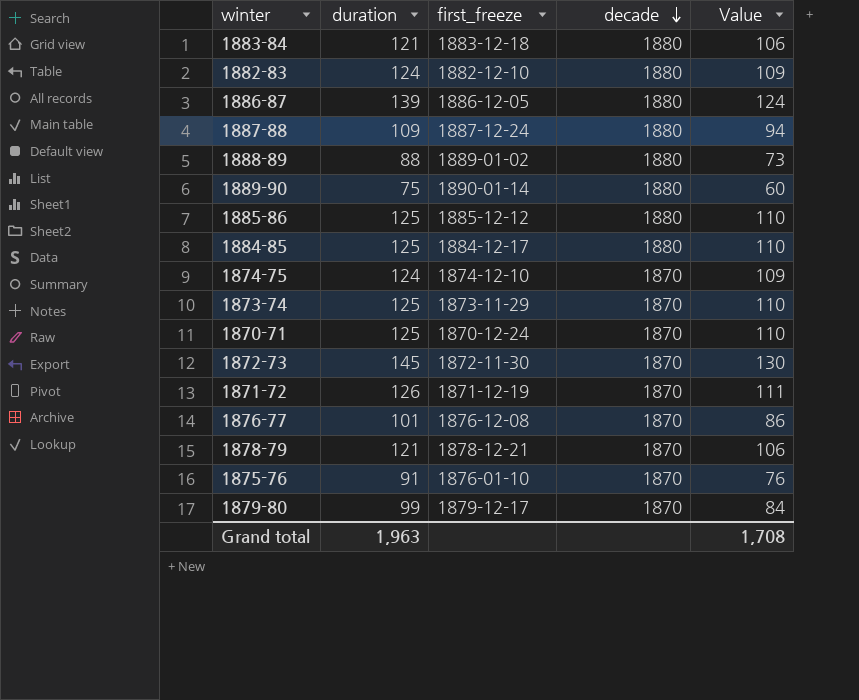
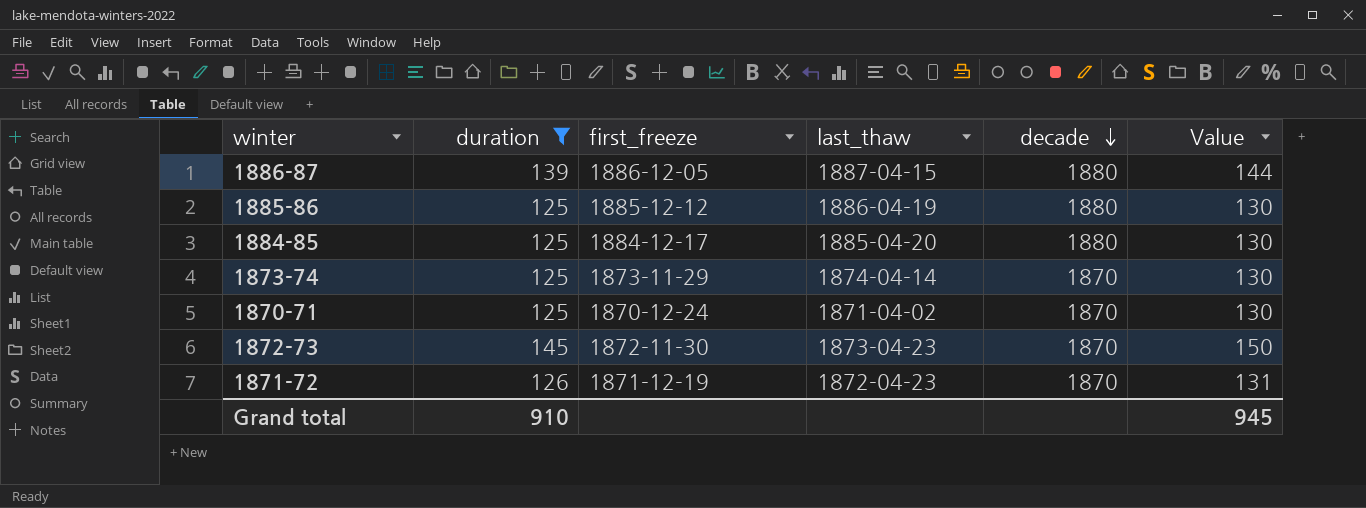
filter: none -> duration >= 125
column last_thaw | position: none -> 4
column Value | formula: [duration] - 15 -> [duration] + 5
Grand total | duration: 1,963 -> 910
Grand total | Value: 1,708 -> 945

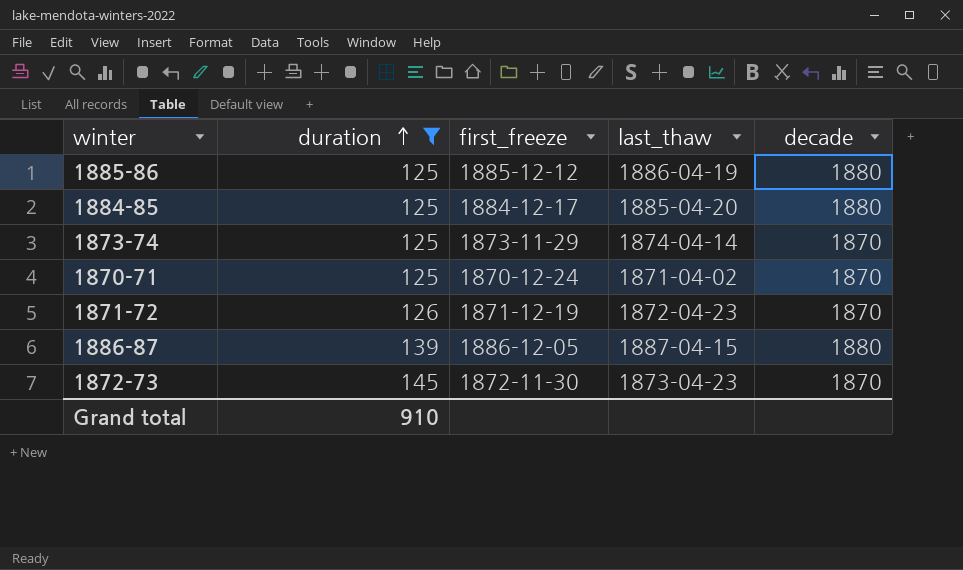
row order: decade descending -> duration ascending
column Value | formula: [duration] + 5 -> none

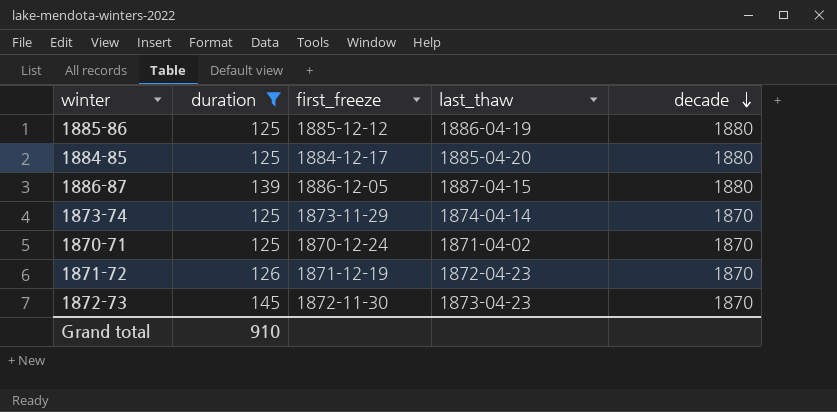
row order: duration ascending -> decade descending

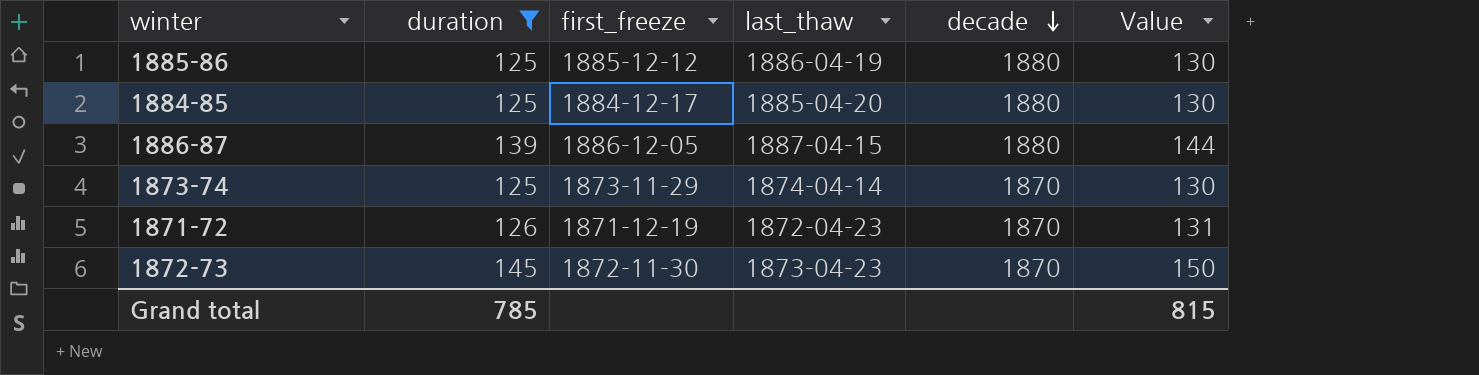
column Value | formula: none -> [duration] + 5
row 1870-71: 125 | 1870-12-24 | 1871-04-02 | 1870 -> none
Grand total | duration: 910 -> 785

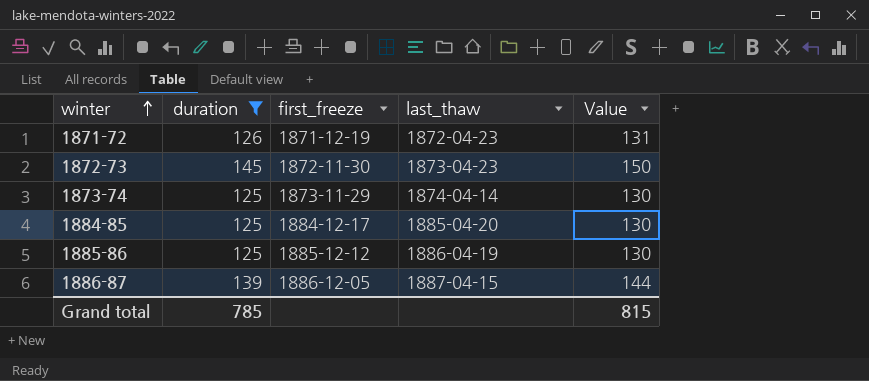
row order: decade descending -> winter ascending
column decade | position: 5 -> none

